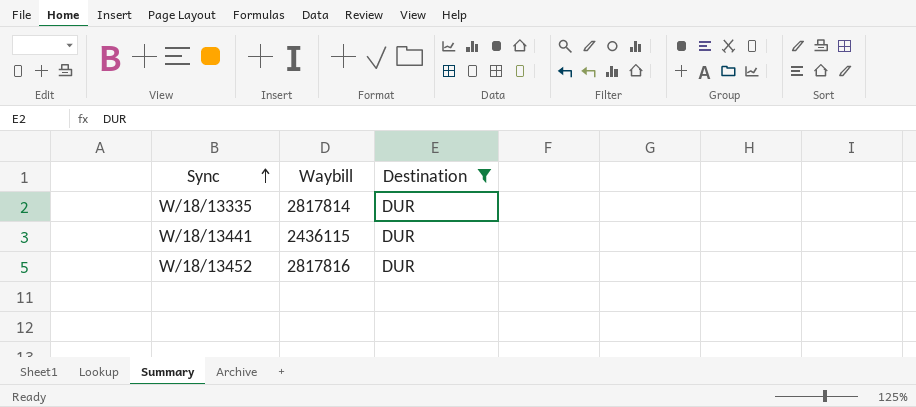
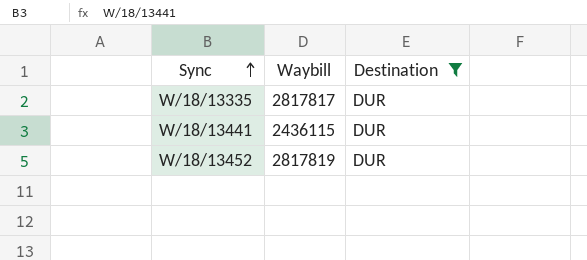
W/18/13335 | Waybill: 2817814 -> 2817817
W/18/13452 | Waybill: 2817816 -> 2817819

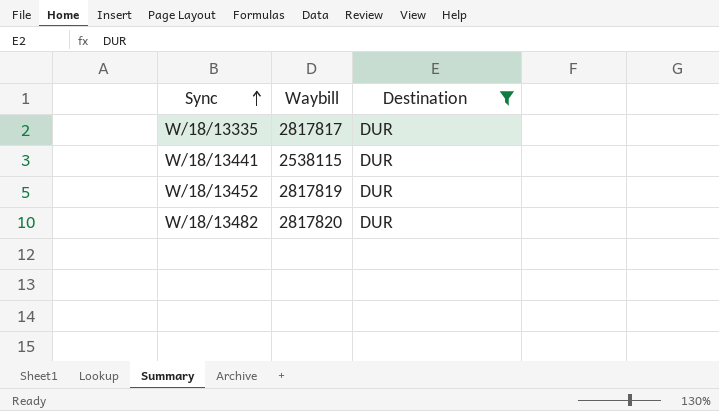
W/18/13441 | Waybill: 2436115 -> 2538115
row W/18/13482: none -> 2817820 | DUR

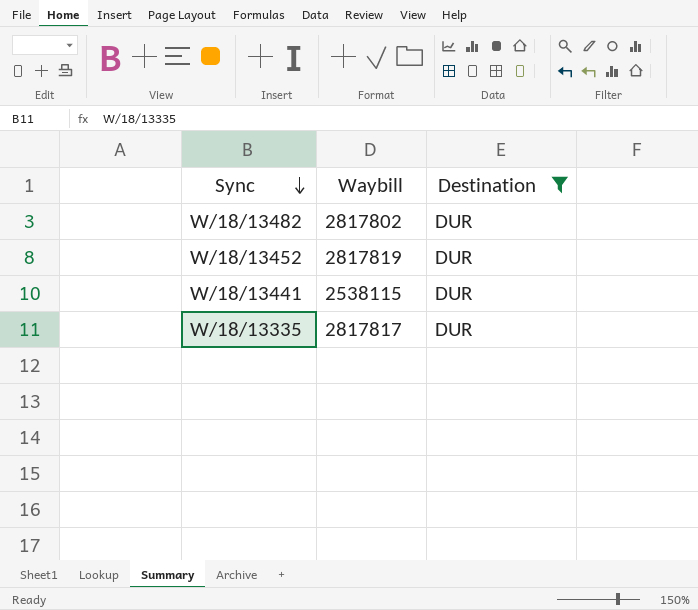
row order: Sync ascending -> Sync descending
W/18/13482 | Waybill: 2817820 -> 2817802

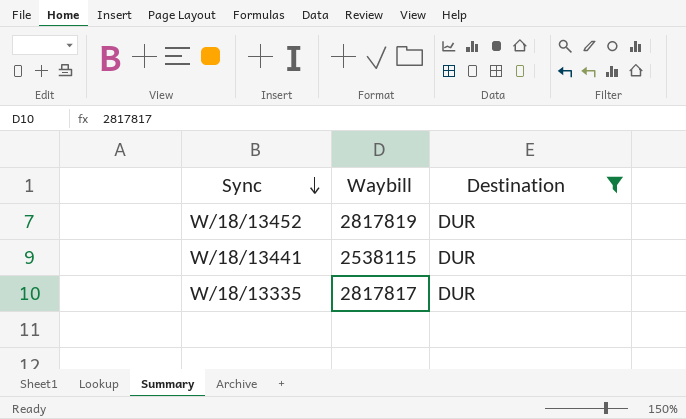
row W/18/13482: 2817802 | DUR -> none

